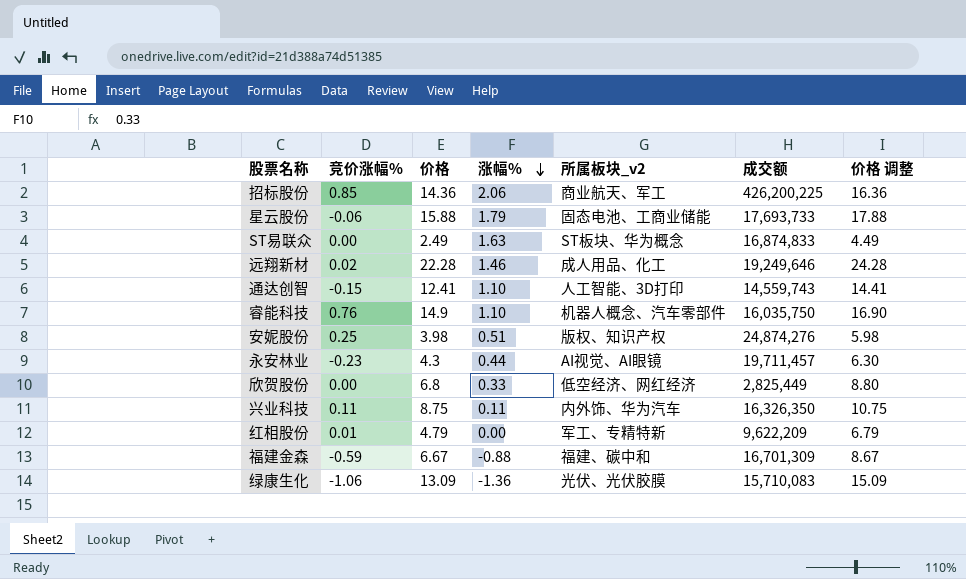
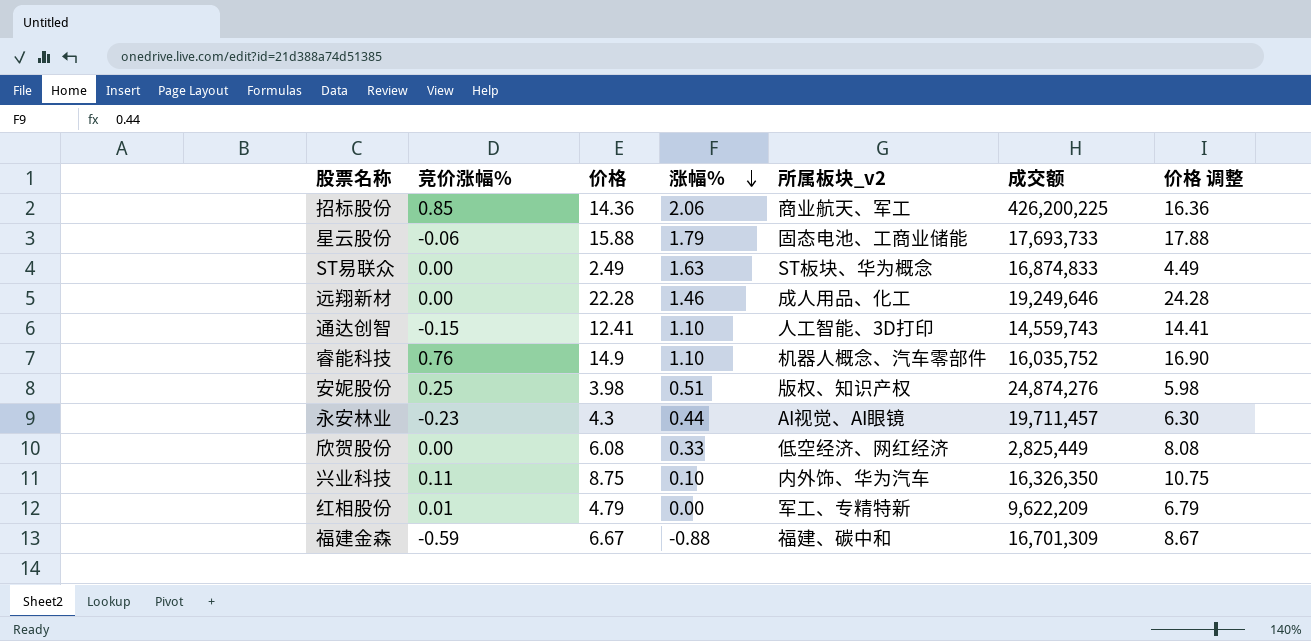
row 绿康生化: -1.06 | 13.09 | -1.36 | 光伏、光伏胶膜 | 15,710,083 | 15.09 -> none
远翔新材 | 竞价涨幅%: 0.02 -> 0.00
睿能科技 | 成交额: 16,035,750 -> 16,035,752
欣贺股份 | 价格: 6.8 -> 6.08
欣贺股份 | 价格 调整: 8.80 -> 8.08
兴业科技 | 涨幅%: 0.11 -> 0.10

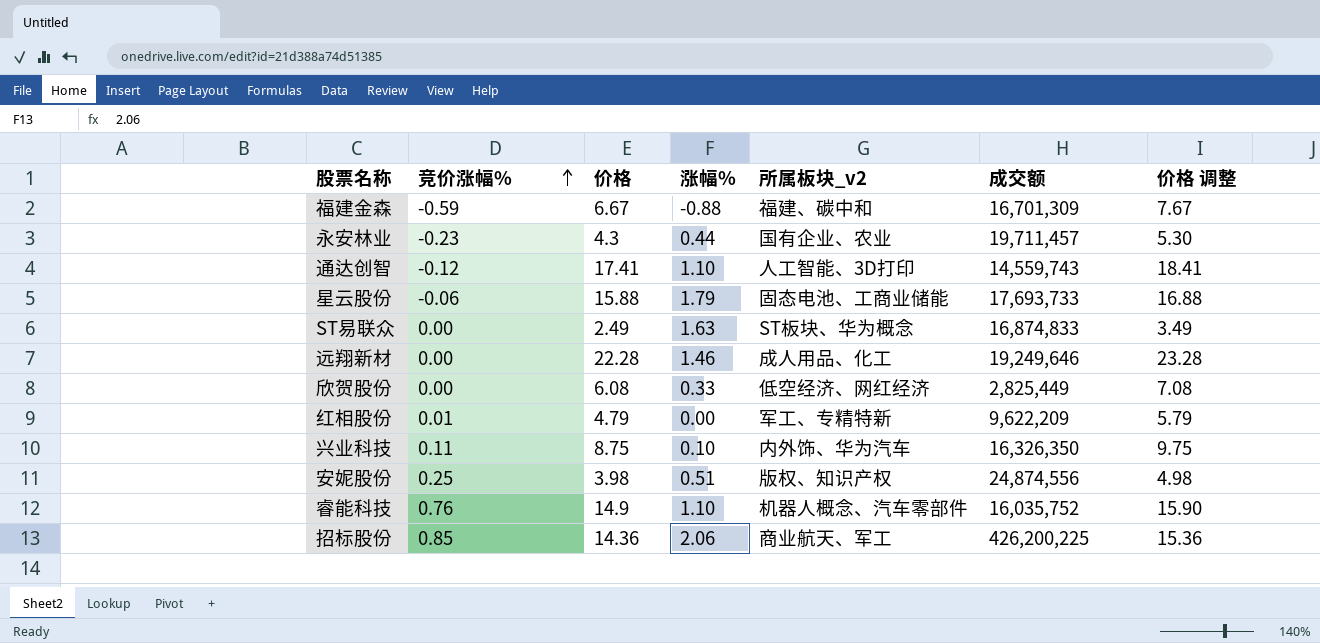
row order: 涨幅% descending -> 竞价涨幅% ascending
column 价格 调整 | formula: [价格] + 2 -> [价格] + 1
永安林业 | 所属板块_v2: AI视觉、AI眼镜 -> 国有企业、农业
通达创智 | 竞价涨幅%: -0.15 -> -0.12
通达创智 | 价格: 12.41 -> 17.41
安妮股份 | 成交额: 24,874,276 -> 24,874,556

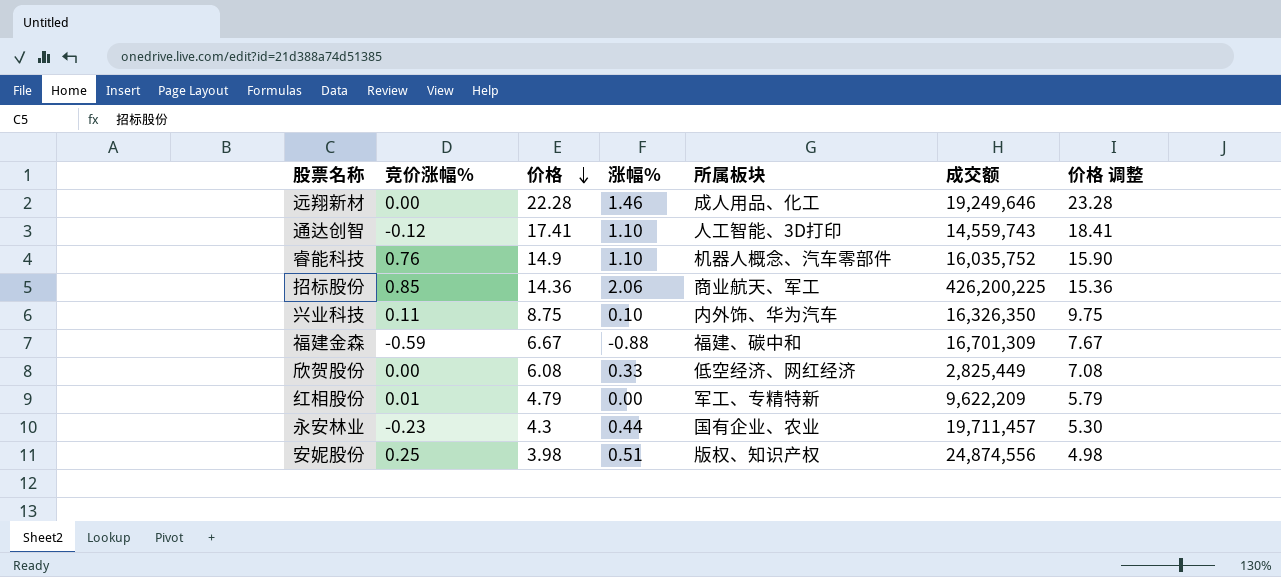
row order: 竞价涨幅% ascending -> 价格 descending
column name: 所属板块_v2 -> 所属板块
row 星云股份: -0.06 | 15.88 | 1.79 | 固态电池、工商业储能 | 17,693,733 | 16.88 -> none
row ST易联众: 0.00 | 2.49 | 1.63 | ST板块、华为概念 | 16,874,833 | 3.49 -> none

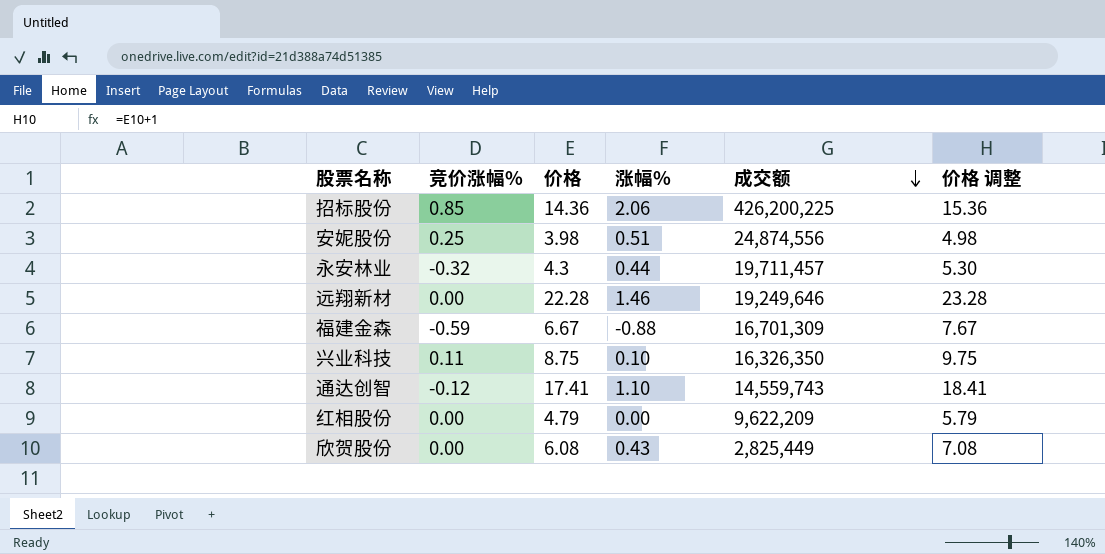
row order: 价格 descending -> 成交额 descending
column 所属板块 | position: 5 -> none
row 睿能科技: 0.76 | 14.9 | 1.10 | 机器人概念、汽车零部件 | 16,035,752 | 15.90 -> none
永安林业 | 竞价涨幅%: -0.23 -> -0.32
红相股份 | 竞价涨幅%: 0.01 -> 0.00
欣贺股份 | 涨幅%: 0.33 -> 0.43

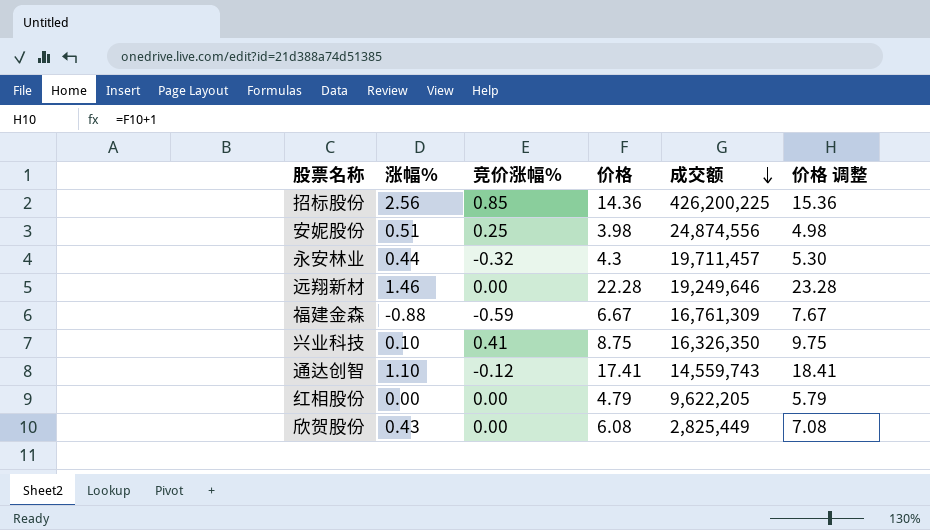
column 涨幅% | position: 4 -> 2
招标股份 | 涨幅%: 2.06 -> 2.56
福建金森 | 成交额: 16,701,309 -> 16,761,309
兴业科技 | 竞价涨幅%: 0.11 -> 0.41
红相股份 | 成交额: 9,622,209 -> 9,622,205

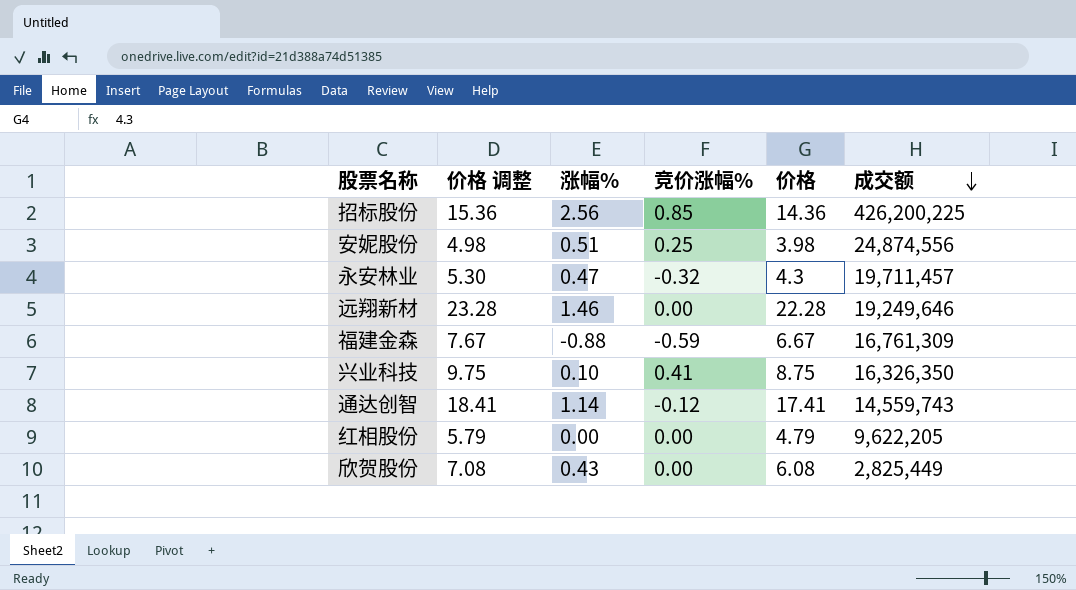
column 价格 调整 | position: 6 -> 2
永安林业 | 涨幅%: 0.44 -> 0.47
通达创智 | 涨幅%: 1.10 -> 1.14

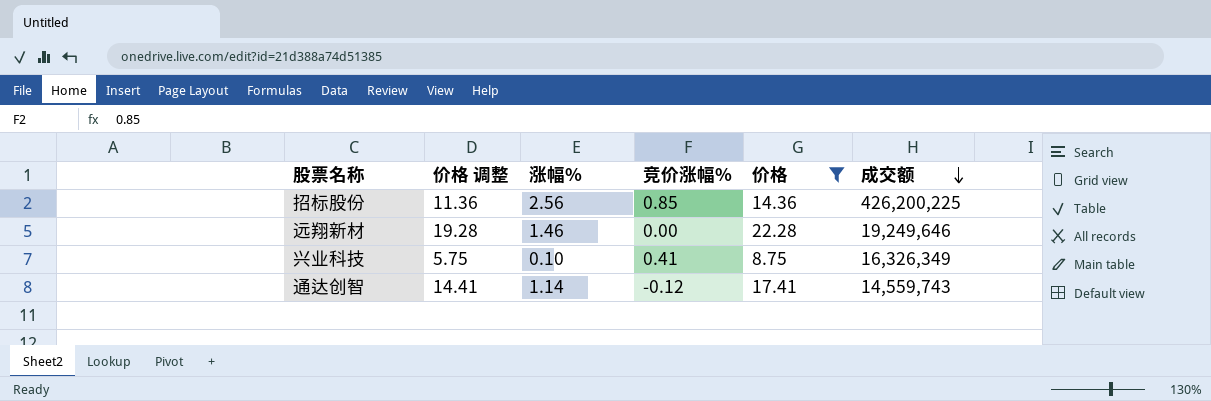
filter: none -> 价格 >= 8.75
column 价格 调整 | formula: [价格] + 1 -> [价格] - 3
兴业科技 | 成交额: 16,326,350 -> 16,326,349

